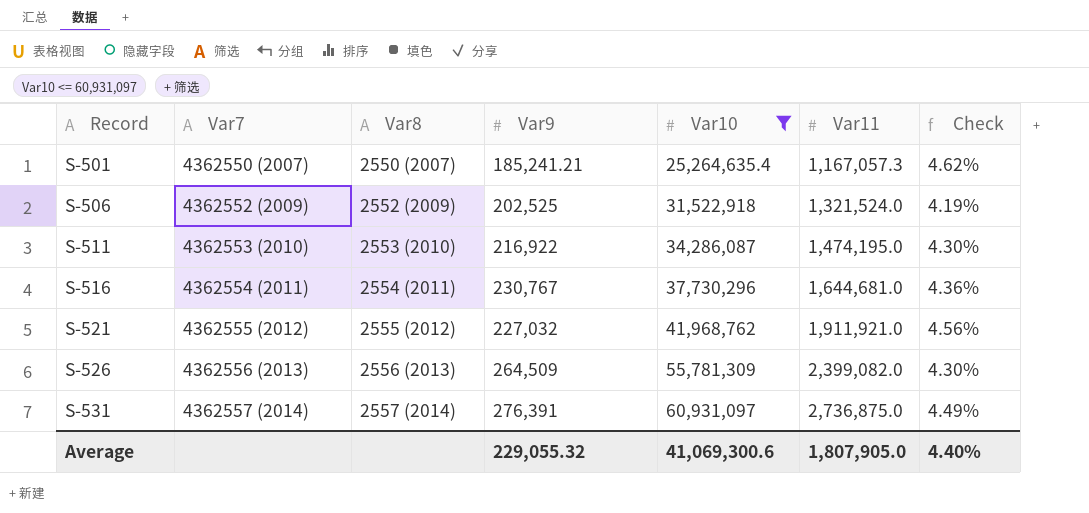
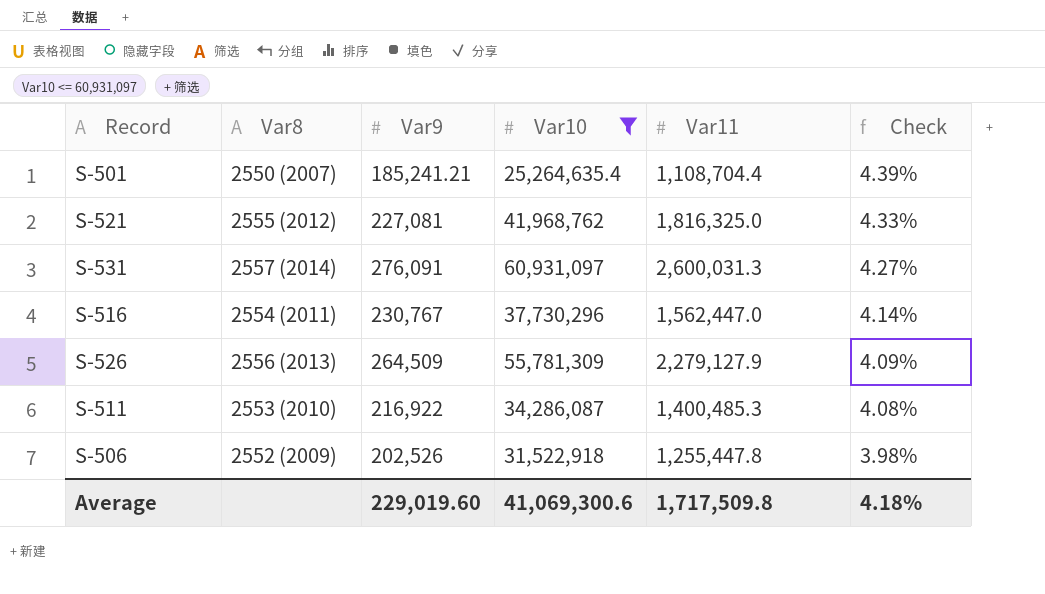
row order: Record ascending -> Check descending
column Var7 | position: 2 -> none
S-501 | Var11: 1,167,057.3 -> 1,108,704.4
S-501 | Check: 4.62% -> 4.39%
S-521 | Var9: 227,032 -> 227,081
S-521 | Var11: 1,911,921.0 -> 1,816,325.0
S-521 | Check: 4.56% -> 4.33%
S-531 | Var9: 276,391 -> 276,091
S-531 | Var11: 2,736,875.0 -> 2,600,031.3
S-531 | Check: 4.49% -> 4.27%
S-516 | Var11: 1,644,681.0 -> 1,562,447.0
S-516 | Check: 4.36% -> 4.14%
S-526 | Var11: 2,399,082.0 -> 2,279,127.9
S-526 | Check: 4.30% -> 4.09%
S-511 | Var11: 1,474,195.0 -> 1,400,485.3
S-511 | Check: 4.30% -> 4.08%
S-506 | Var9: 202,525 -> 202,526
S-506 | Var11: 1,321,524.0 -> 1,255,447.8
S-506 | Check: 4.19% -> 3.98%
Average | Var9: 229,055.32 -> 229,019.60
Average | Var11: 1,807,905.0 -> 1,717,509.8
Average | Check: 4.40% -> 4.18%

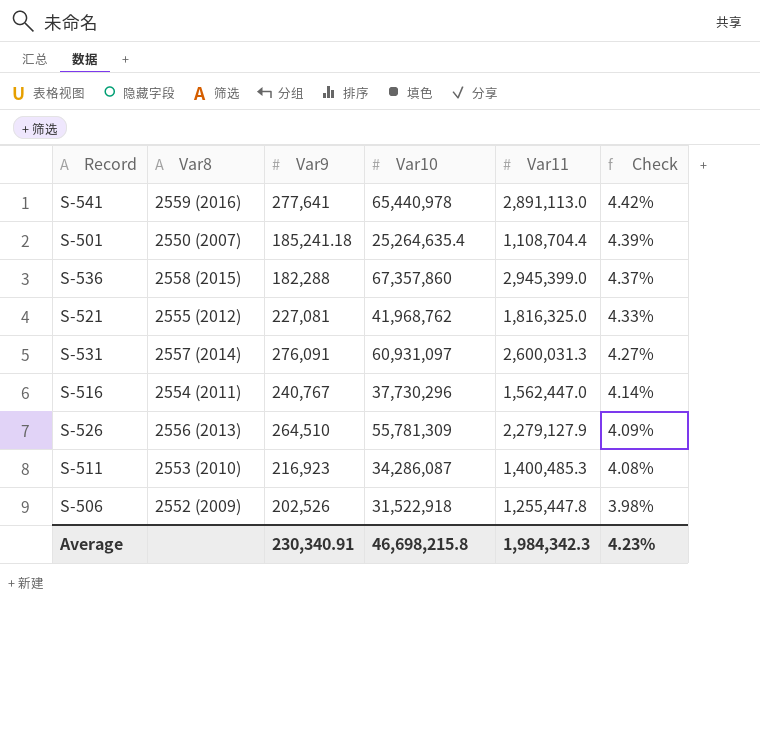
filter: Var10 <= 60,931,097 -> none
S-501 | Var9: 185,241.21 -> 185,241.18
S-516 | Var9: 230,767 -> 240,767
S-526 | Var9: 264,509 -> 264,510
S-511 | Var9: 216,922 -> 216,923
Average | Var9: 229,019.60 -> 230,340.91
Average | Var10: 41,069,300.6 -> 46,698,215.8
Average | Var11: 1,717,509.8 -> 1,984,342.3
Average | Check: 4.18% -> 4.23%

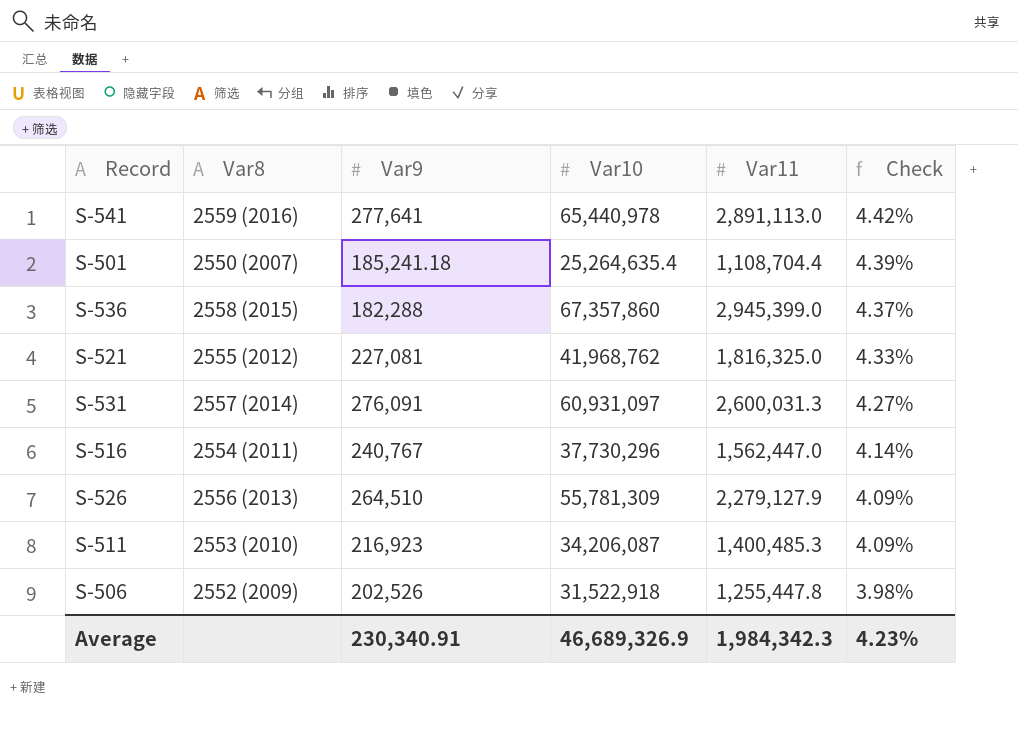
S-511 | Var10: 34,286,087 -> 34,206,087
S-511 | Check: 4.08% -> 4.09%
Average | Var10: 46,698,215.8 -> 46,689,326.9

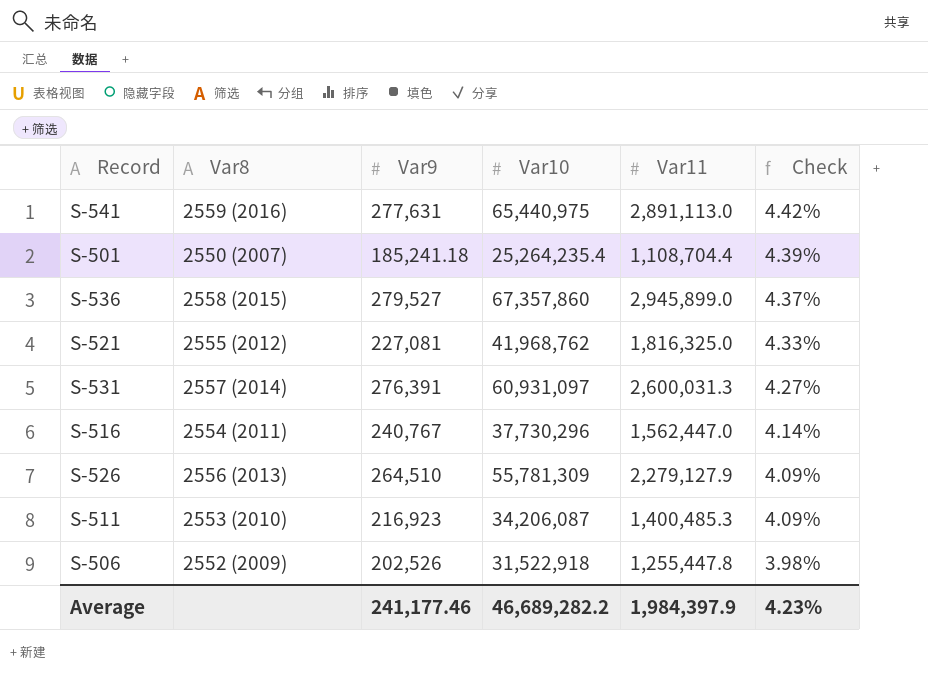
S-541 | Var9: 277,641 -> 277,631
S-541 | Var10: 65,440,978 -> 65,440,975
S-501 | Var10: 25,264,635.4 -> 25,264,235.4
S-536 | Var9: 182,288 -> 279,527
S-536 | Var11: 2,945,399.0 -> 2,945,899.0
S-531 | Var9: 276,091 -> 276,391
Average | Var9: 230,340.91 -> 241,177.46
Average | Var10: 46,689,326.9 -> 46,689,282.2
Average | Var11: 1,984,342.3 -> 1,984,397.9

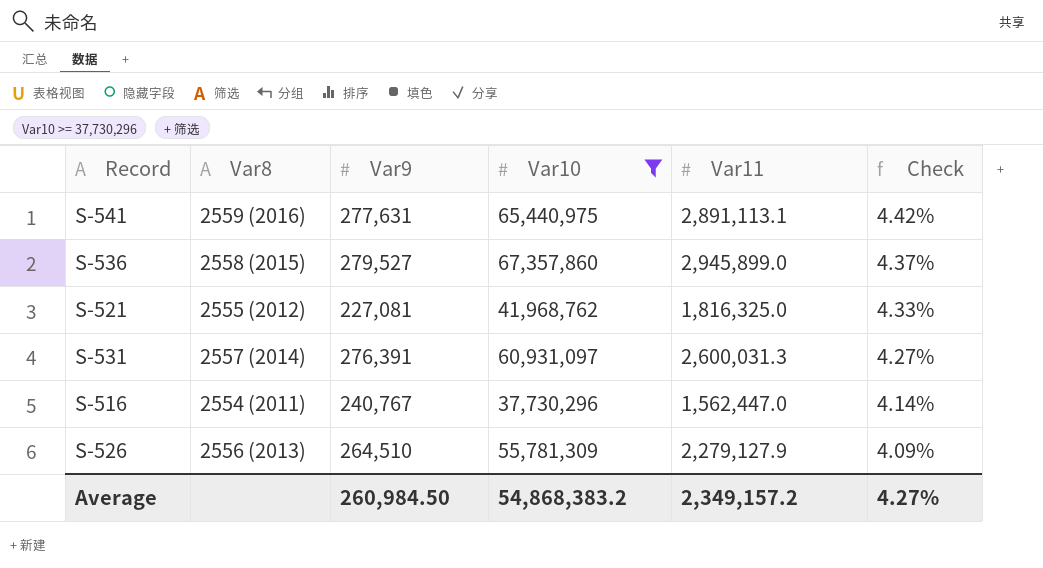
filter: none -> Var10 >= 37,730,296
S-541 | Var11: 2,891,113.0 -> 2,891,113.1
Average | Var9: 241,177.46 -> 260,984.50
Average | Var10: 46,689,282.2 -> 54,868,383.2
Average | Var11: 1,984,397.9 -> 2,349,157.2
Average | Check: 4.23% -> 4.27%

